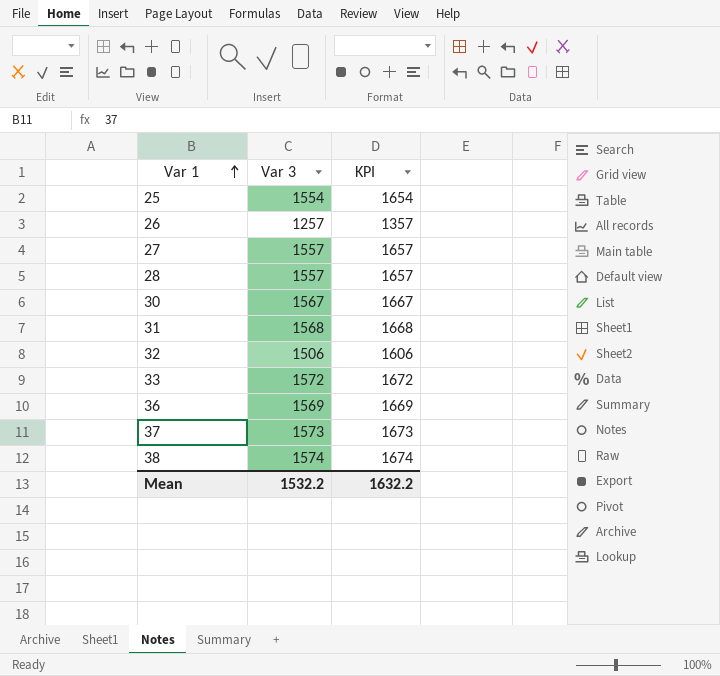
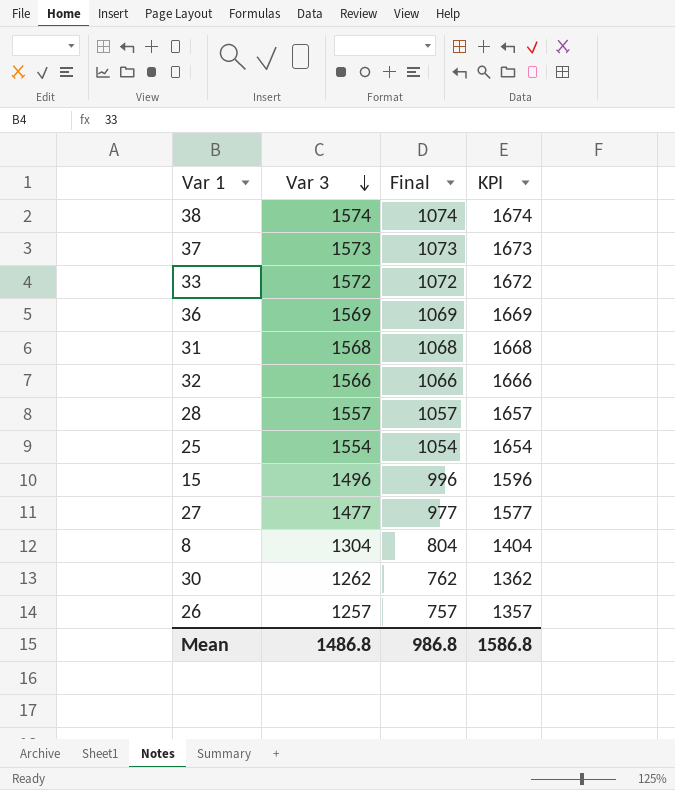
row order: Var 1 ascending -> Var 3 descending
column Final | formula: none -> [Var 3] - 500
32 | Var 3: 1506 -> 1566
32 | KPI: 1606 -> 1666
row 15: none -> 1496 | 996 | 1596
27 | Var 3: 1557 -> 1477
27 | KPI: 1657 -> 1577
row 8: none -> 1304 | 804 | 1404
30 | Var 3: 1567 -> 1262
30 | KPI: 1667 -> 1362
Mean | Var 3: 1532.2 -> 1486.8
Mean | KPI: 1632.2 -> 1586.8

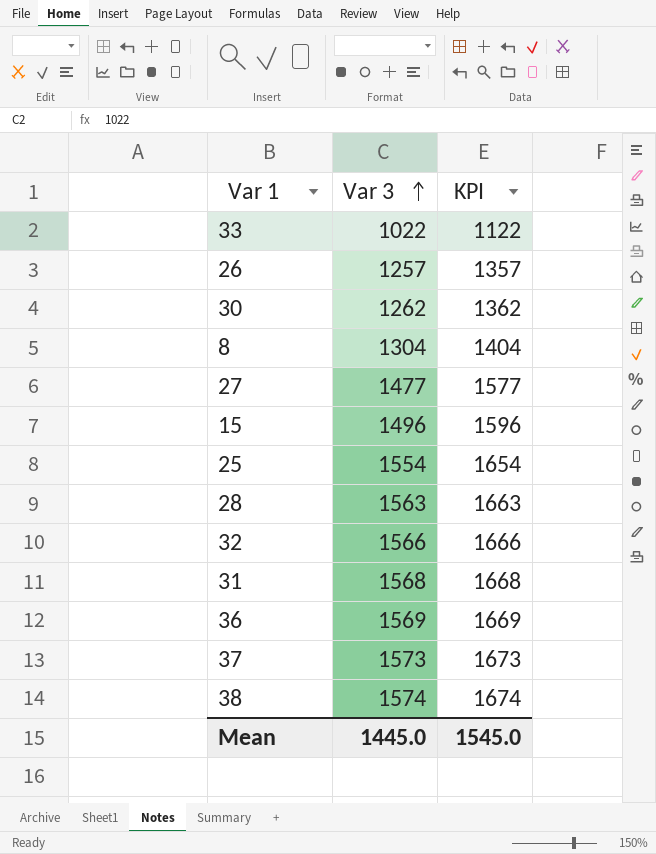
row order: Var 3 descending -> Var 3 ascending
column Final | formula: [Var 3] - 500 -> none
33 | Var 3: 1572 -> 1022
33 | KPI: 1672 -> 1122
28 | Var 3: 1557 -> 1563
28 | KPI: 1657 -> 1663
Mean | Var 3: 1486.8 -> 1445.0
Mean | KPI: 1586.8 -> 1545.0

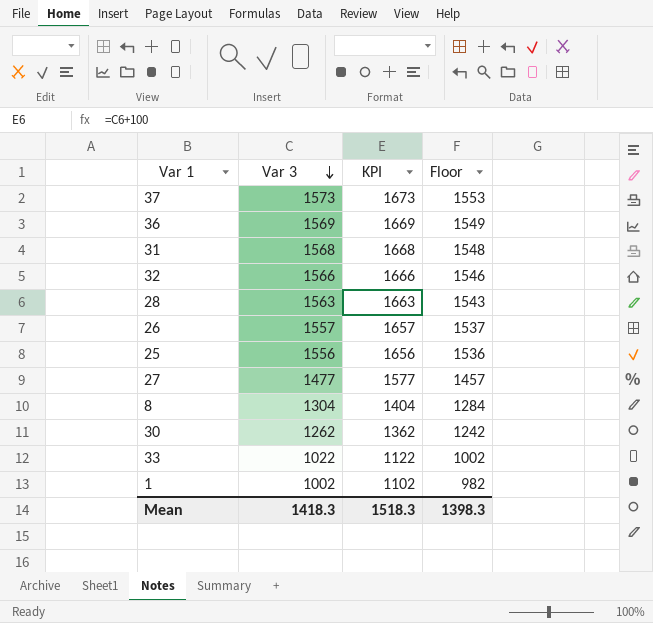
row order: Var 3 ascending -> Var 3 descending
column Floor | formula: none -> [Var 3] - 20
row 15: 1496 | 1596 -> none
row 38: 1574 | 1674 -> none
26 | Var 3: 1257 -> 1557
26 | KPI: 1357 -> 1657
25 | Var 3: 1554 -> 1556
25 | KPI: 1654 -> 1656
row 1: none -> 1002 | 1102 | 982
Mean | Var 3: 1445.0 -> 1418.3
Mean | KPI: 1545.0 -> 1518.3

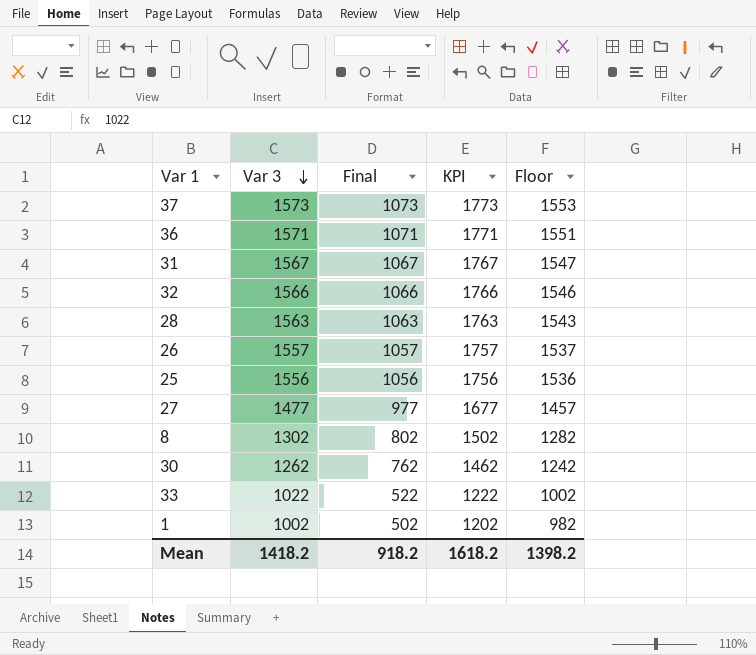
column Final | formula: none -> [Var 3] - 500
column KPI | formula: [Var 3] + 100 -> [Var 3] + 200
36 | Var 3: 1569 -> 1571
36 | Floor: 1549 -> 1551
31 | Var 3: 1568 -> 1567
31 | Floor: 1548 -> 1547
8 | Var 3: 1304 -> 1302
8 | Floor: 1284 -> 1282
Mean | Var 3: 1418.3 -> 1418.2
Mean | KPI: 1518.3 -> 1618.2
Mean | Floor: 1398.3 -> 1398.2

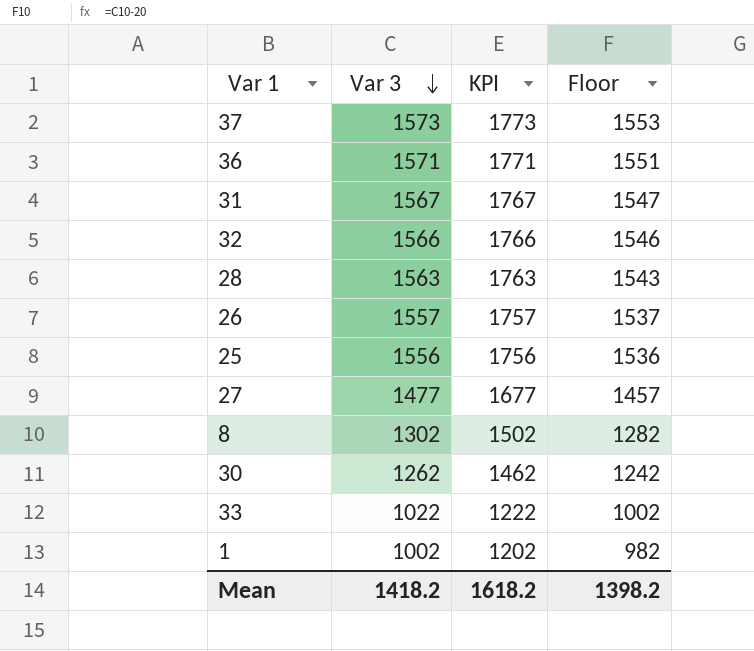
column Final | formula: [Var 3] - 500 -> none

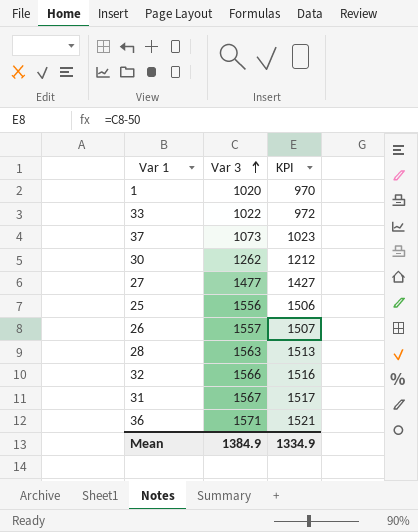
row order: Var 3 descending -> Var 3 ascending
column Floor | formula: [Var 3] - 20 -> none
column KPI | formula: [Var 3] + 200 -> [Var 3] - 50
row 8: 1302 | 1502 | 1282 -> none
1 | Var 3: 1002 -> 1020
37 | Var 3: 1573 -> 1073
Mean | Var 3: 1418.2 -> 1384.9
Mean | KPI: 1618.2 -> 1334.9

